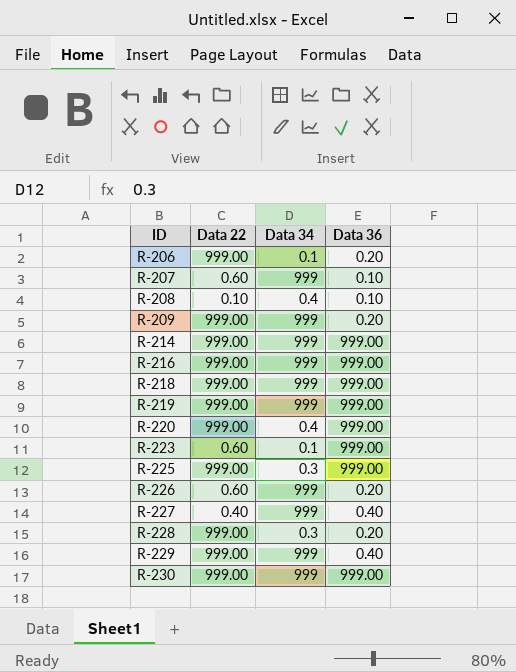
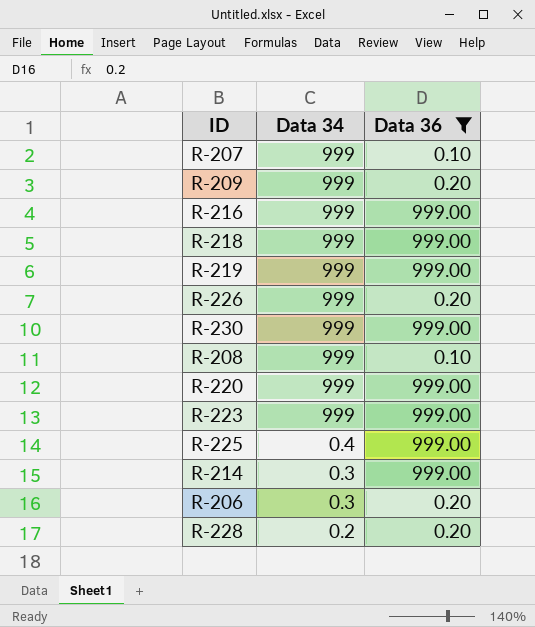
filter: none -> Data 36 != 0.40
row order: ID ascending -> Data 34 descending
column Data 22 | position: 2 -> none
R-208 | Data 34: 0.4 -> 999
R-220 | Data 34: 0.4 -> 999
R-223 | Data 34: 0.1 -> 999
R-225 | Data 34: 0.3 -> 0.4
R-214 | Data 34: 999 -> 0.3
R-206 | Data 34: 0.1 -> 0.3
R-228 | Data 34: 0.3 -> 0.2

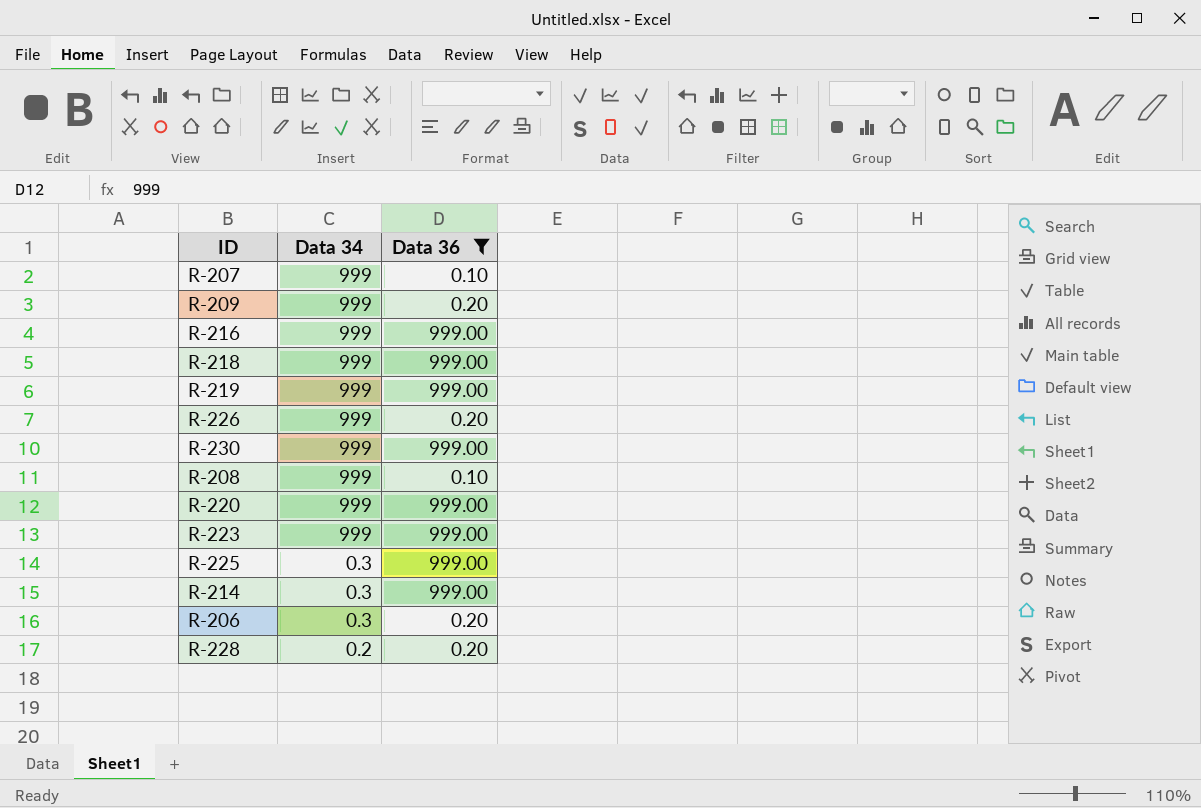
R-225 | Data 34: 0.4 -> 0.3

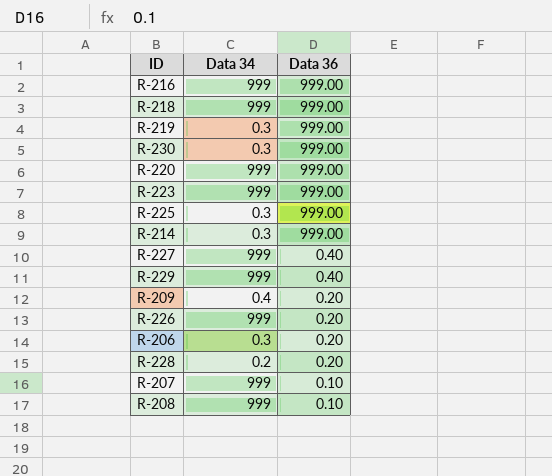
filter: Data 36 != 0.40 -> none
row order: Data 34 descending -> Data 36 descending
R-219 | Data 34: 999 -> 0.3
R-230 | Data 34: 999 -> 0.3
R-209 | Data 34: 999 -> 0.4

